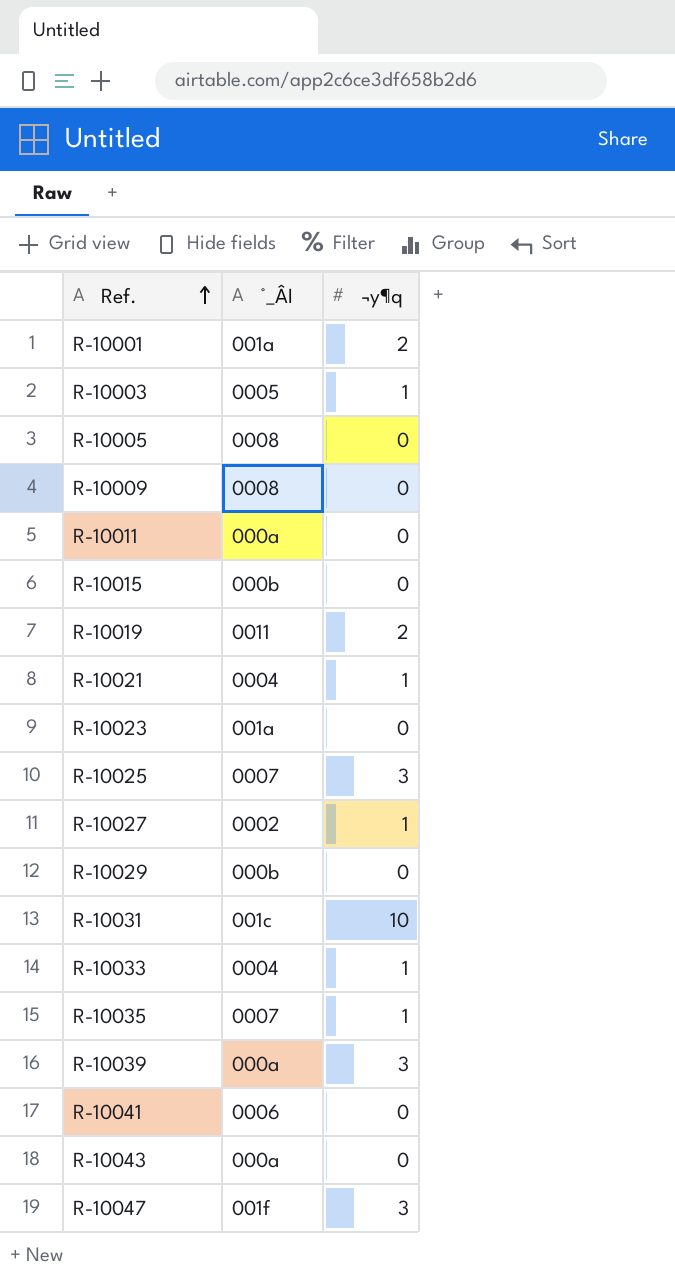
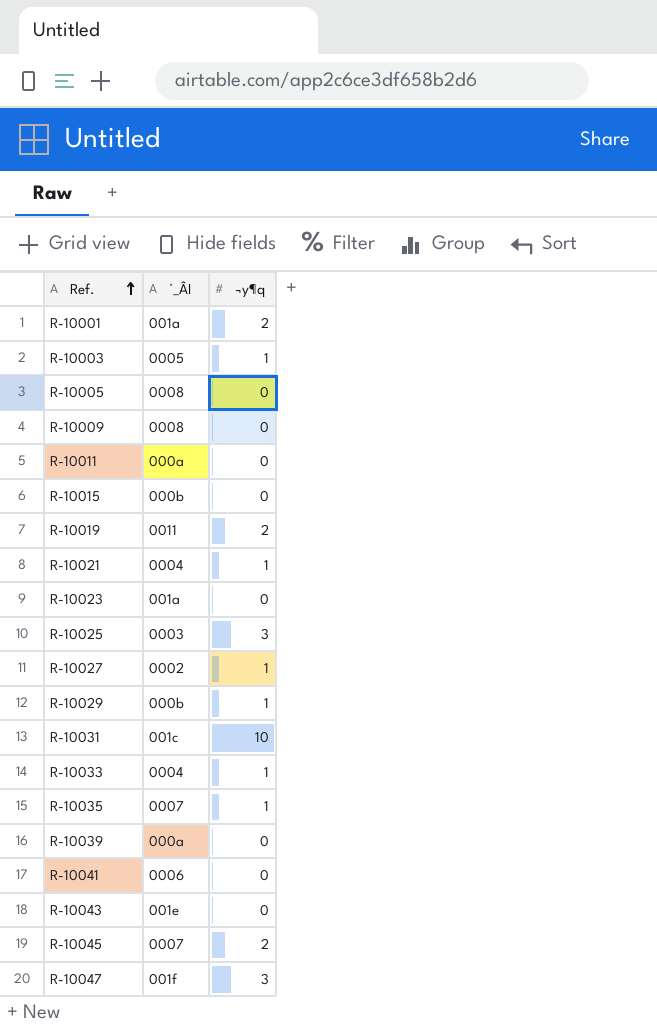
R-10025 | °_ÂI: 0007 -> 0003
R-10029 | ¬y¶q: 0 -> 1
R-10039 | ¬y¶q: 3 -> 0
R-10043 | °_ÂI: 000a -> 001e
row R-10045: none -> 0007 | 2

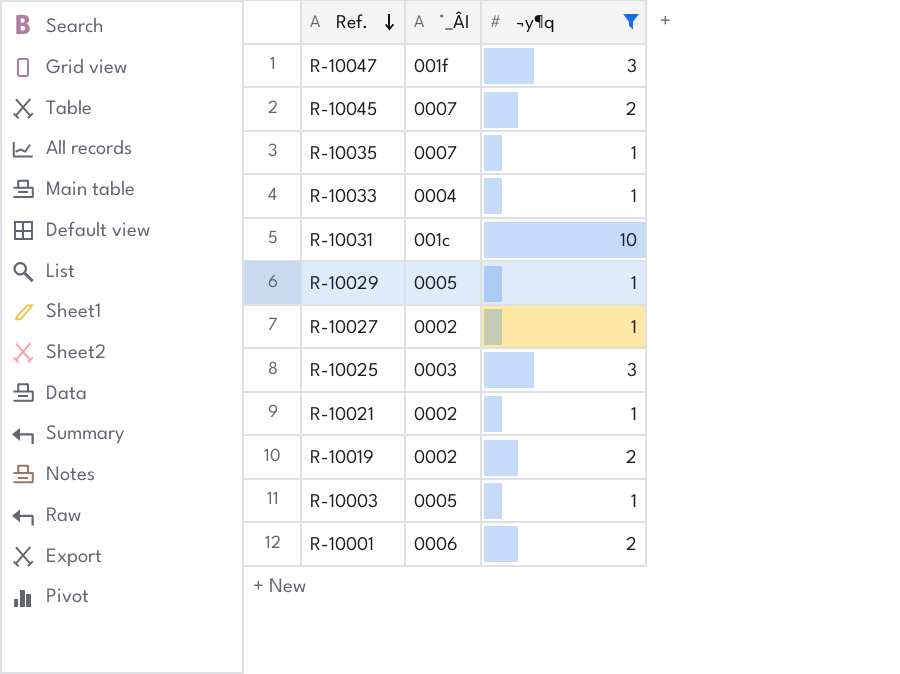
filter: none -> ¬y¶q != 0
row order: Ref. ascending -> Ref. descending
R-10029 | °_ÂI: 000b -> 0005
R-10021 | °_ÂI: 0004 -> 0002
R-10019 | °_ÂI: 0011 -> 0002
R-10001 | °_ÂI: 001a -> 0006

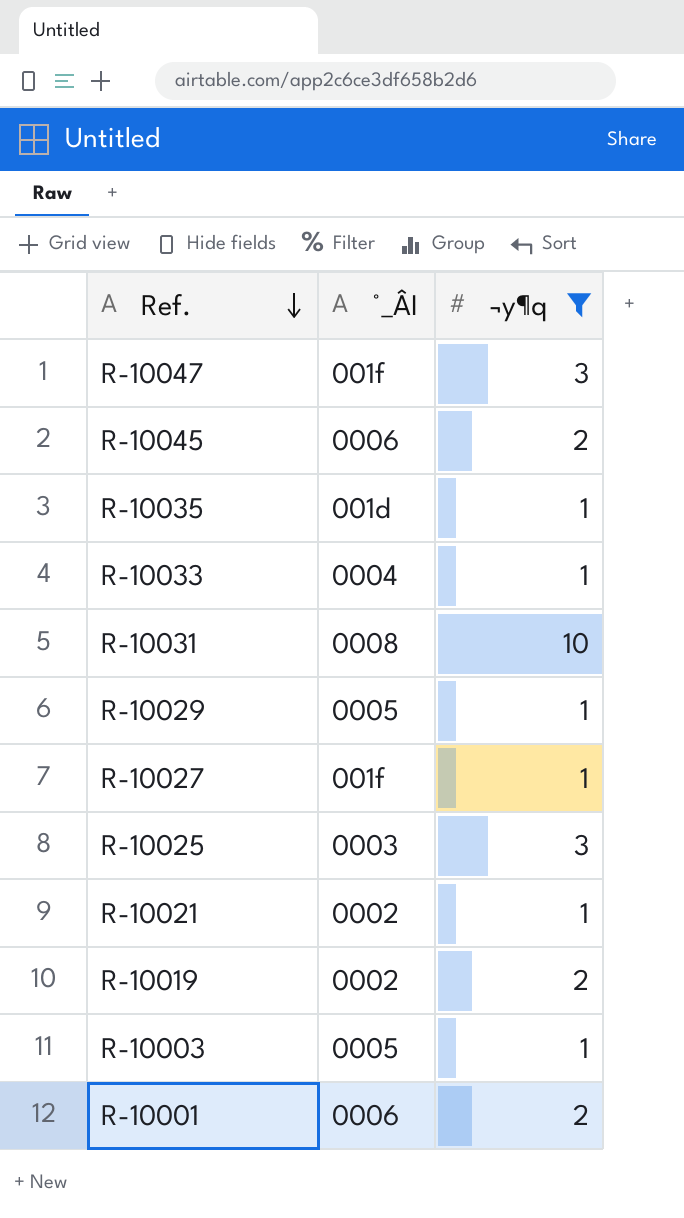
R-10045 | °_ÂI: 0007 -> 0006
R-10035 | °_ÂI: 0007 -> 001d
R-10031 | °_ÂI: 001c -> 0008
R-10027 | °_ÂI: 0002 -> 001f

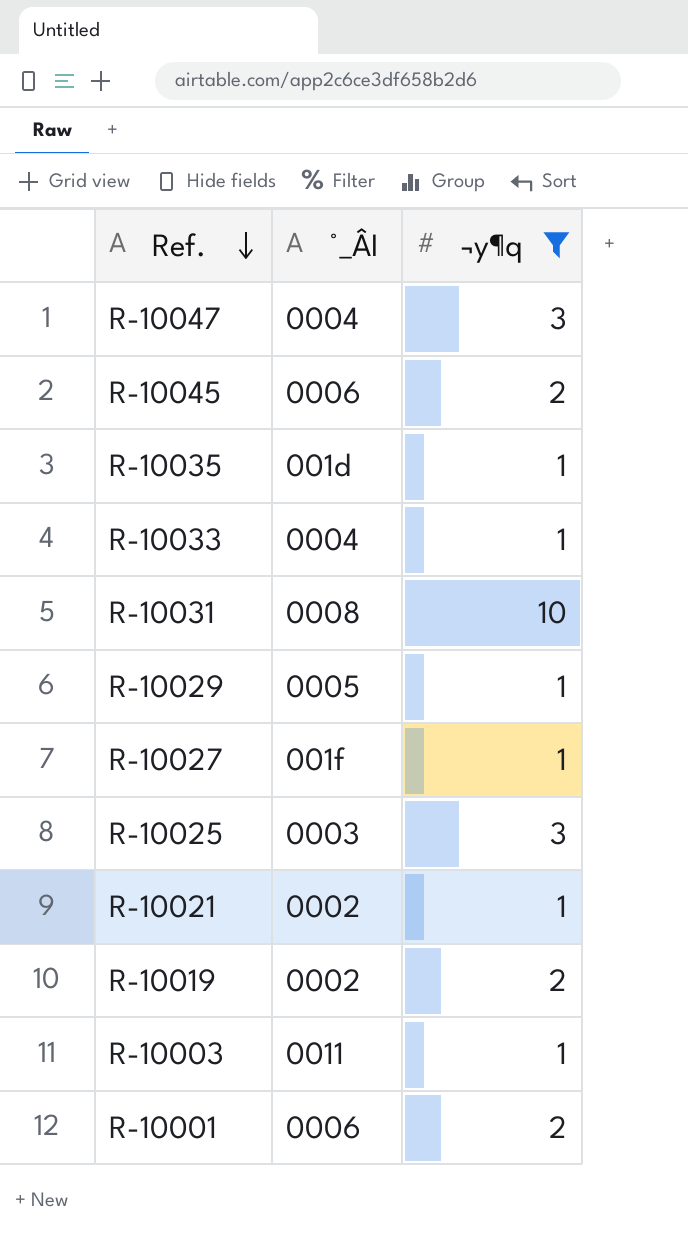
R-10047 | °_ÂI: 001f -> 0004
R-10003 | °_ÂI: 0005 -> 0011

